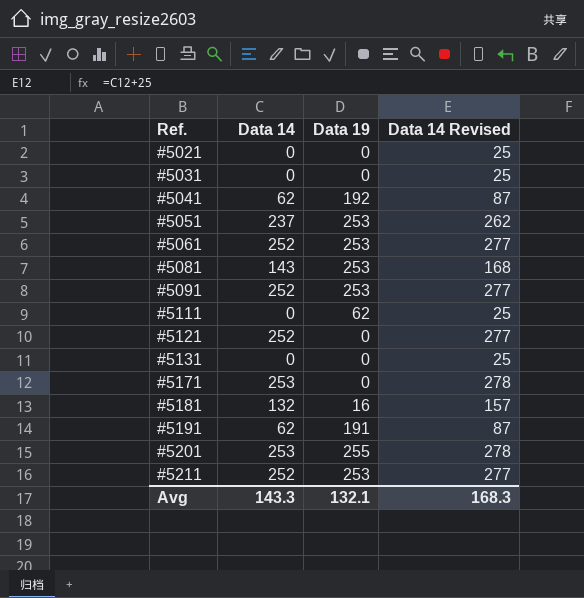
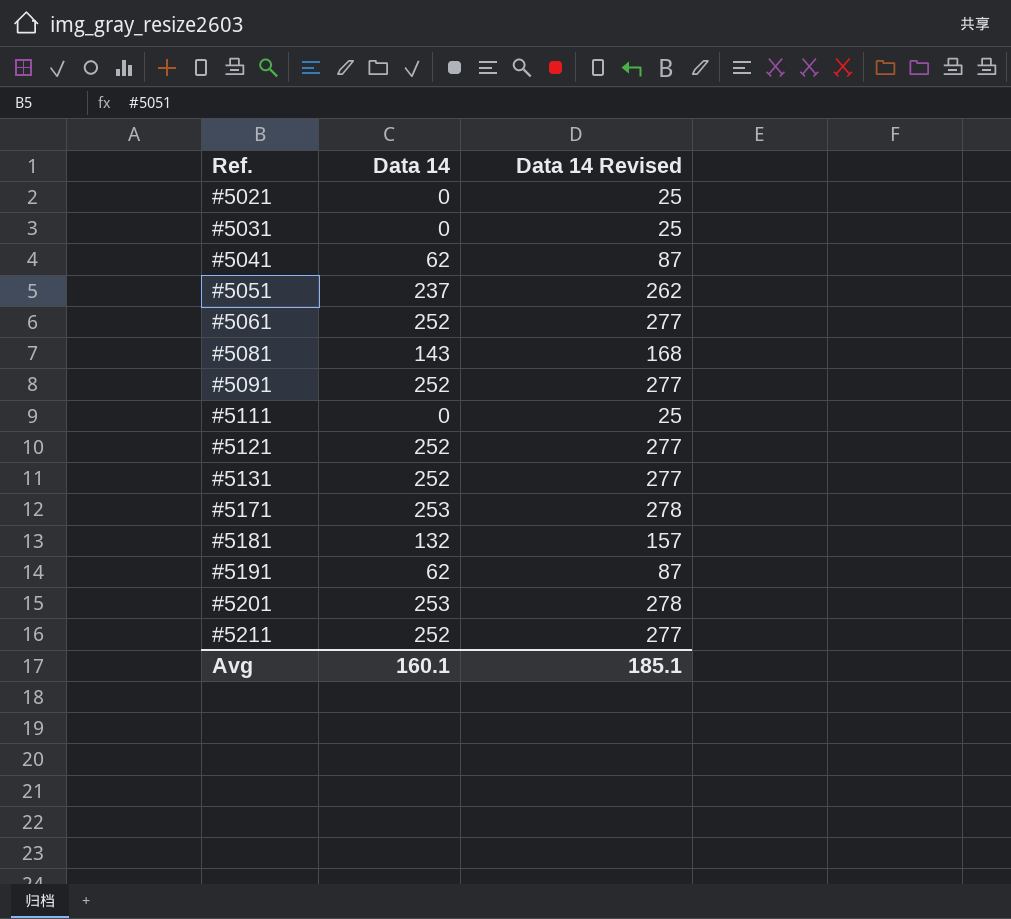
column Data 19 | position: 3 -> none
#5131 | Data 14: 0 -> 252
#5131 | Data 14 Revised: 25 -> 277
Avg | Data 14: 143.3 -> 160.1
Avg | Data 14 Revised: 168.3 -> 185.1

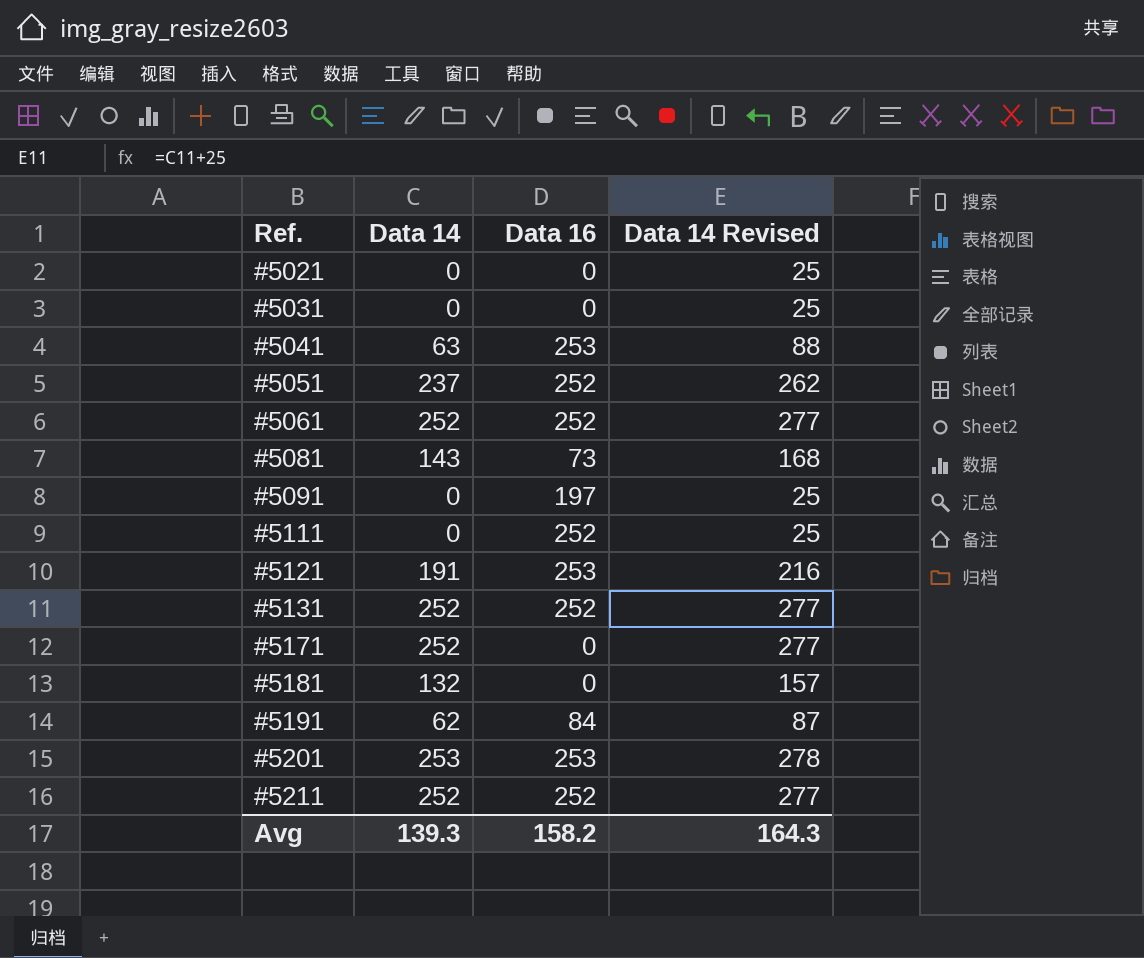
column Data 16 | position: none -> 3
#5041 | Data 14: 62 -> 63
#5041 | Data 14 Revised: 87 -> 88
#5091 | Data 14: 252 -> 0
#5091 | Data 14 Revised: 277 -> 25
#5121 | Data 14: 252 -> 191
#5121 | Data 14 Revised: 277 -> 216
#5171 | Data 14: 253 -> 252
#5171 | Data 14 Revised: 278 -> 277
Avg | Data 14: 160.1 -> 139.3
Avg | Data 14 Revised: 185.1 -> 164.3

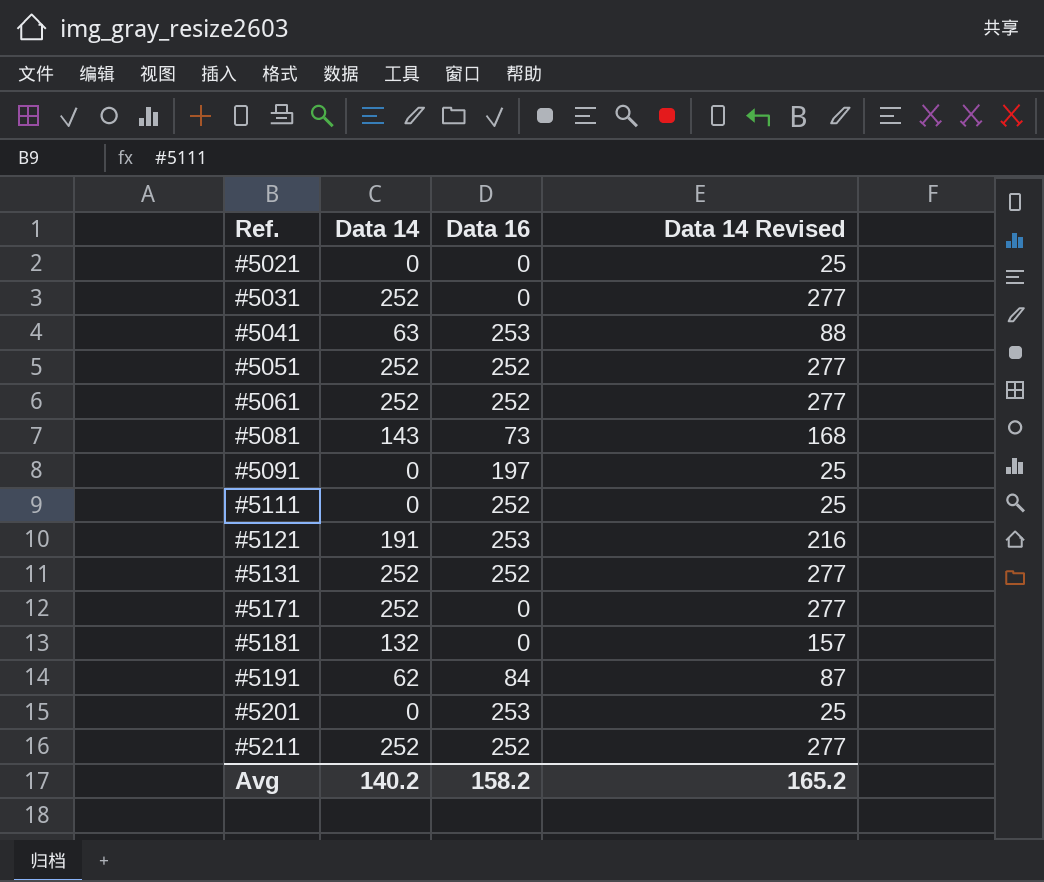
#5031 | Data 14: 0 -> 252
#5031 | Data 14 Revised: 25 -> 277
#5051 | Data 14: 237 -> 252
#5051 | Data 14 Revised: 262 -> 277
#5201 | Data 14: 253 -> 0
#5201 | Data 14 Revised: 278 -> 25
Avg | Data 14: 139.3 -> 140.2
Avg | Data 14 Revised: 164.3 -> 165.2

